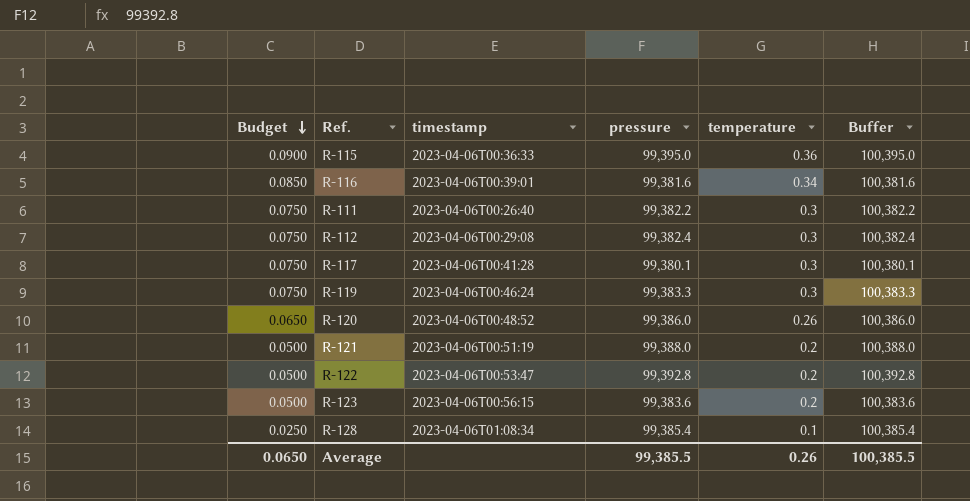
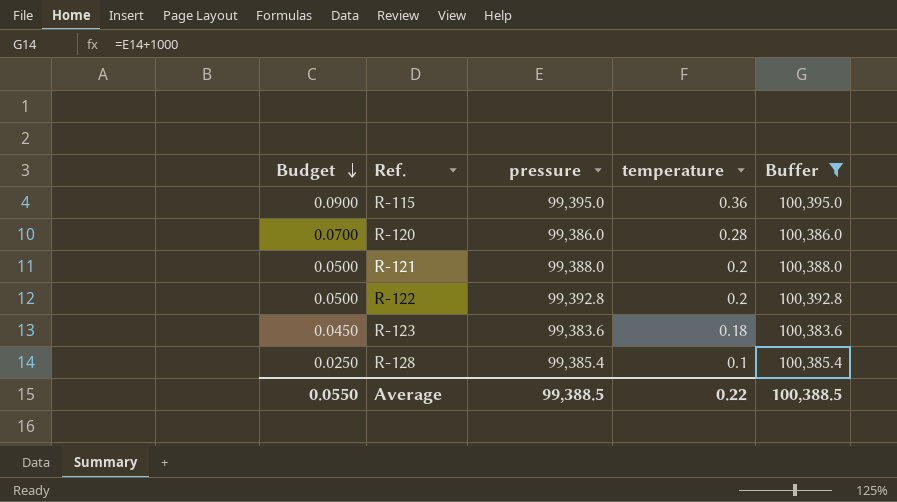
filter: none -> Buffer >= 100,383.6
column timestamp | position: 3 -> none
R-120 | Budget: 0.0650 -> 0.0700
R-120 | temperature: 0.26 -> 0.28
R-123 | Budget: 0.0500 -> 0.0450
R-123 | temperature: 0.2 -> 0.18
Average | Budget: 0.0650 -> 0.0550
Average | pressure: 99,385.5 -> 99,388.5
Average | temperature: 0.26 -> 0.22
Average | Buffer: 100,385.5 -> 100,388.5

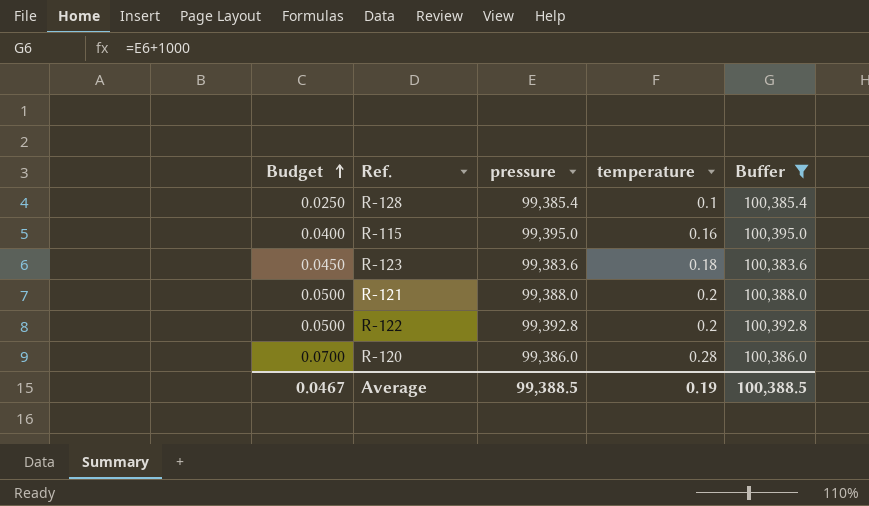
row order: Budget descending -> Budget ascending
R-115 | Budget: 0.0900 -> 0.0400
R-115 | temperature: 0.36 -> 0.16
Average | Budget: 0.0550 -> 0.0467
Average | temperature: 0.22 -> 0.19

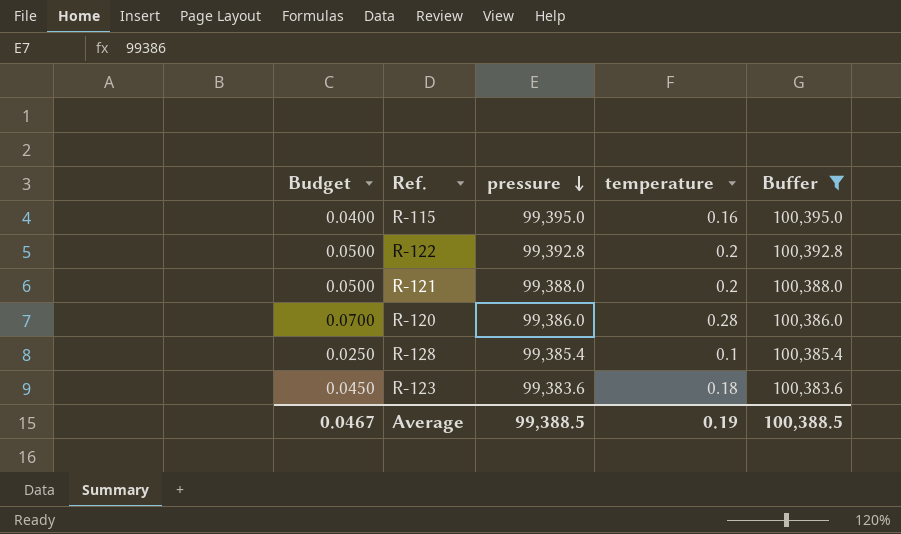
row order: Budget ascending -> pressure descending

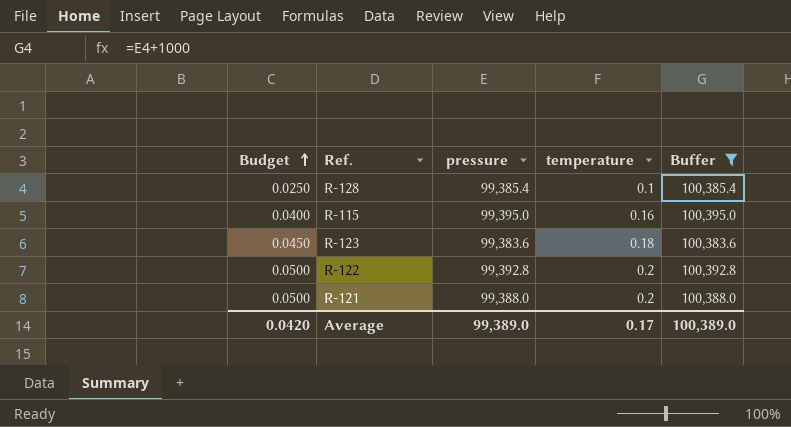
row order: pressure descending -> Budget ascending
row R-120: 0.0700 | 99,386.0 | 0.28 | 100,386.0 -> none
Average | Budget: 0.0467 -> 0.0420
Average | pressure: 99,388.5 -> 99,389.0
Average | temperature: 0.19 -> 0.17
Average | Buffer: 100,388.5 -> 100,389.0

